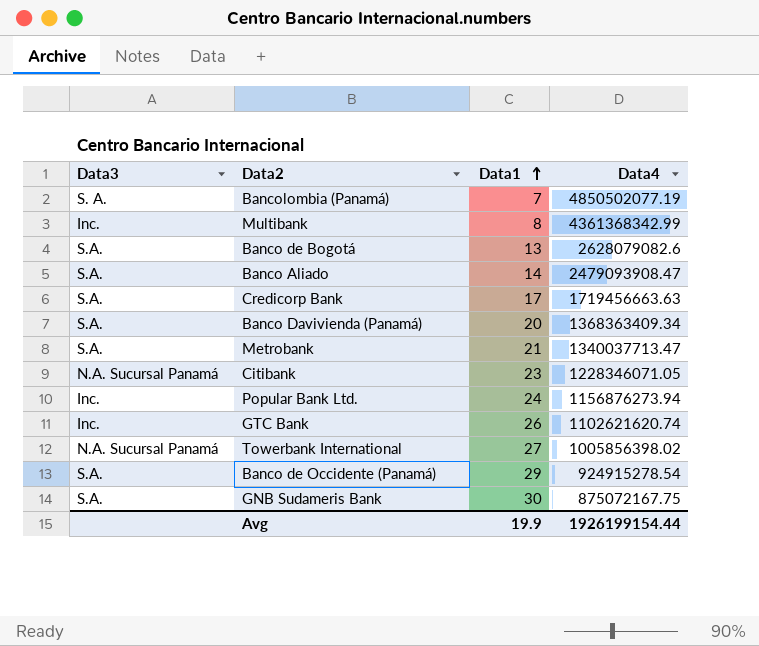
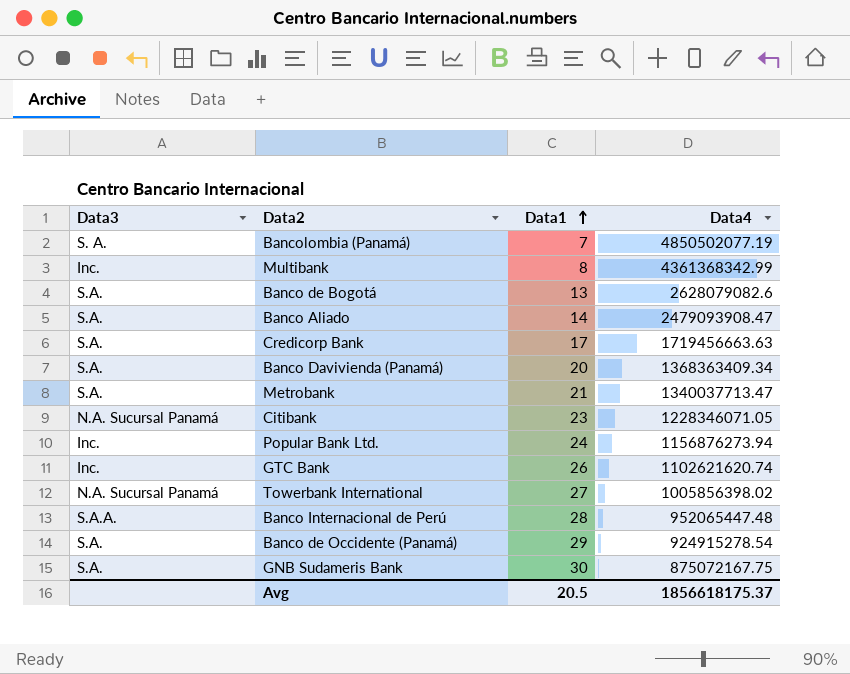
row Banco Internacional de Perú: none -> S.A.A. | 28 | 952065447.48
Avg | Data1: 19.9 -> 20.5
Avg | Data4: 1926199154.44 -> 1856618175.37

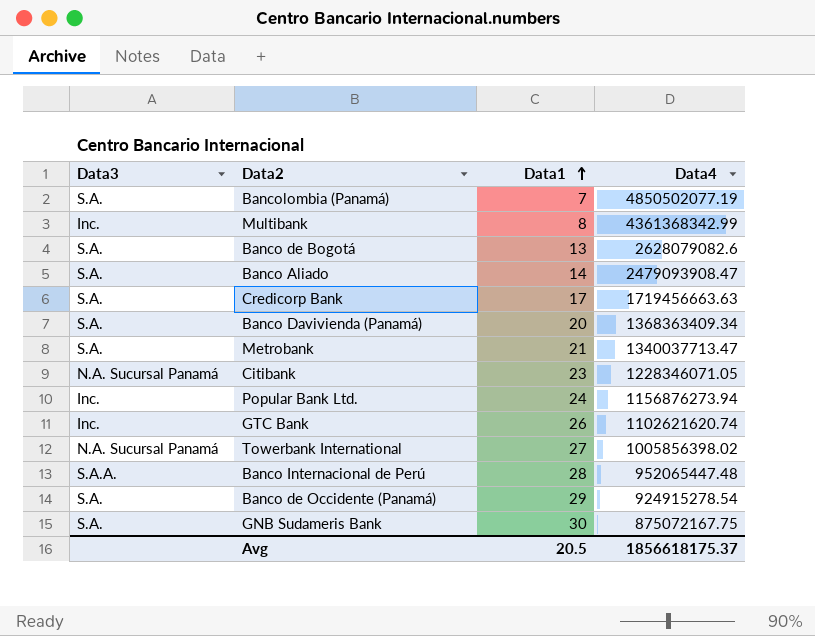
Bancolombia (Panamá) | Data3: S. A. -> S.A.

